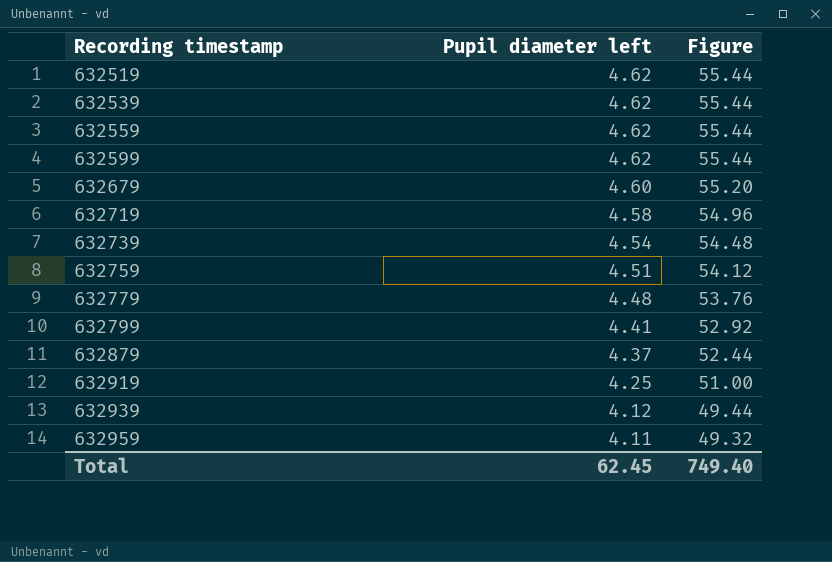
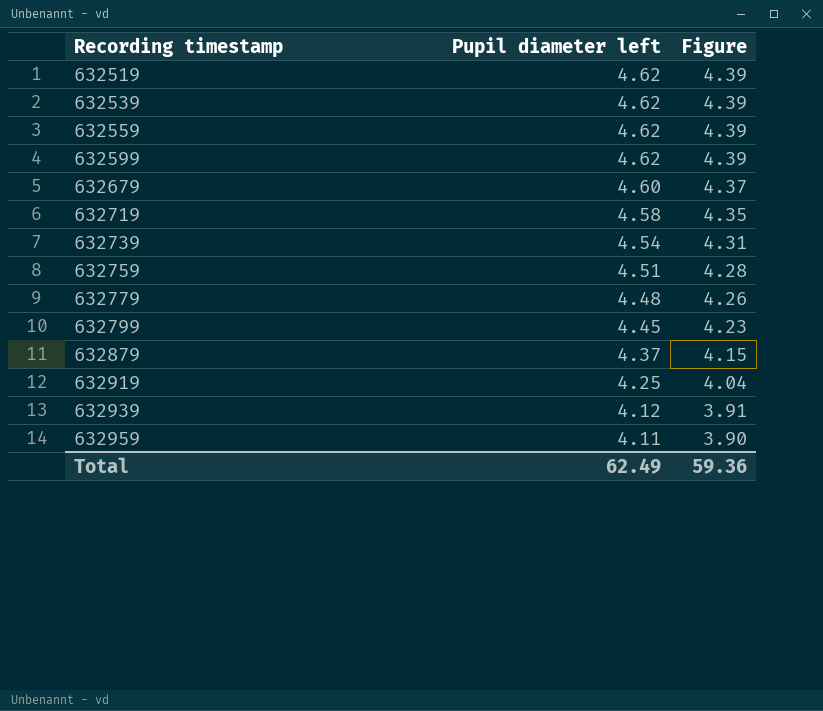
column Figure | formula: [Pupil diameter left] * 12 -> [Pupil diameter left] * 0.95
632799 | Pupil diameter left: 4.41 -> 4.45
Total | Pupil diameter left: 62.45 -> 62.49
Total | Figure: 749.40 -> 59.36

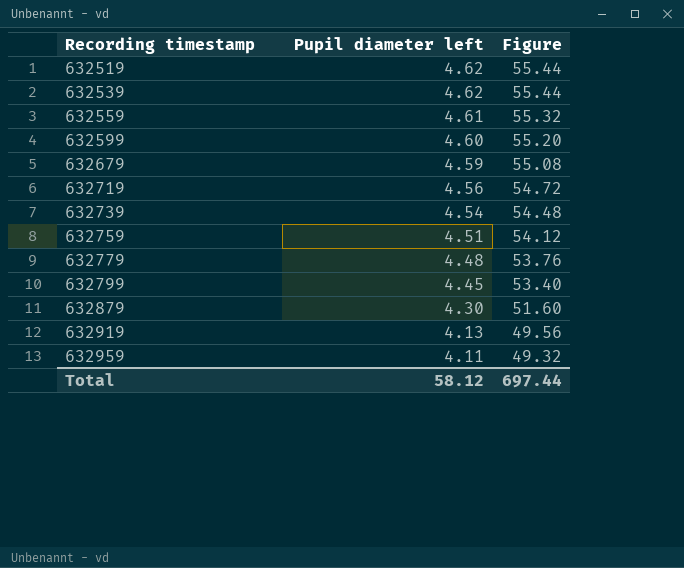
column Figure | formula: [Pupil diameter left] * 0.95 -> [Pupil diameter left] * 12
row 632939: 4.12 | 3.91 -> none
632559 | Pupil diameter left: 4.62 -> 4.61
632599 | Pupil diameter left: 4.62 -> 4.60
632679 | Pupil diameter left: 4.60 -> 4.59
632719 | Pupil diameter left: 4.58 -> 4.56
632879 | Pupil diameter left: 4.37 -> 4.30
632919 | Pupil diameter left: 4.25 -> 4.13
Total | Pupil diameter left: 62.49 -> 58.12
Total | Figure: 59.36 -> 697.44

